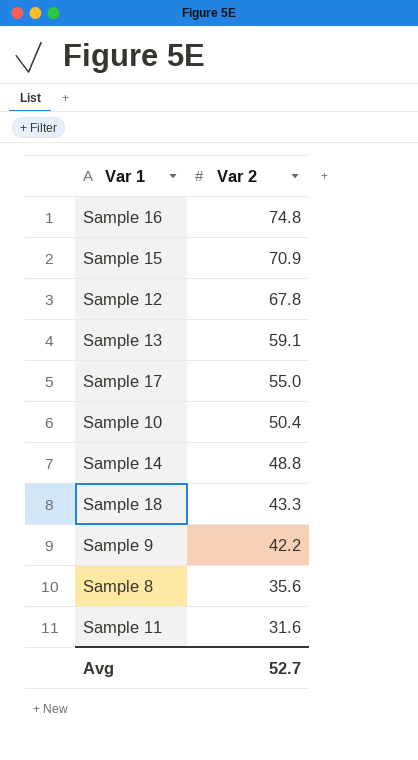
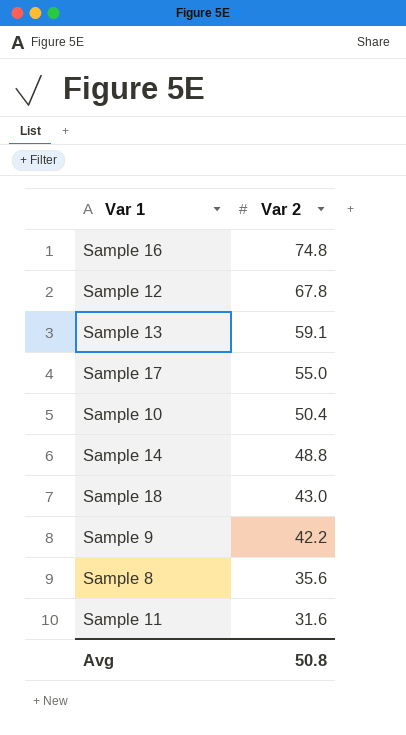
row Sample 15: 70.9 -> none
Sample 18 | Var 2: 43.3 -> 43.0
Avg | Var 2: 52.7 -> 50.8

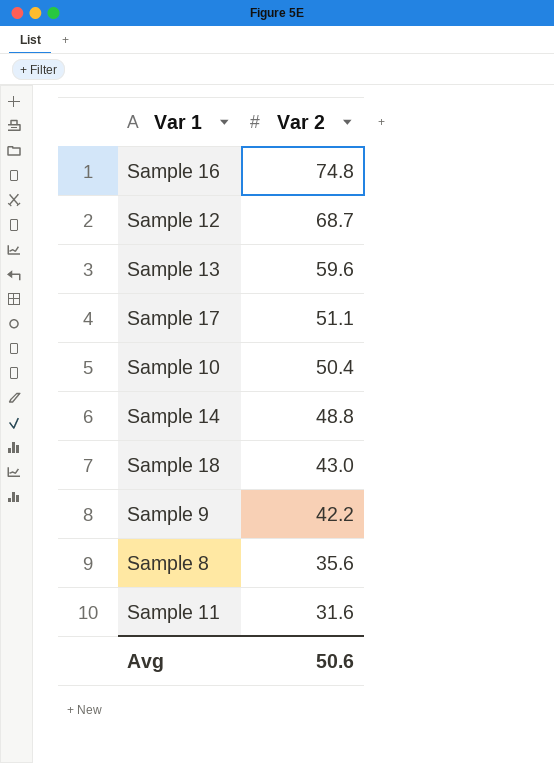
Sample 12 | Var 2: 67.8 -> 68.7
Sample 13 | Var 2: 59.1 -> 59.6
Sample 17 | Var 2: 55.0 -> 51.1
Avg | Var 2: 50.8 -> 50.6

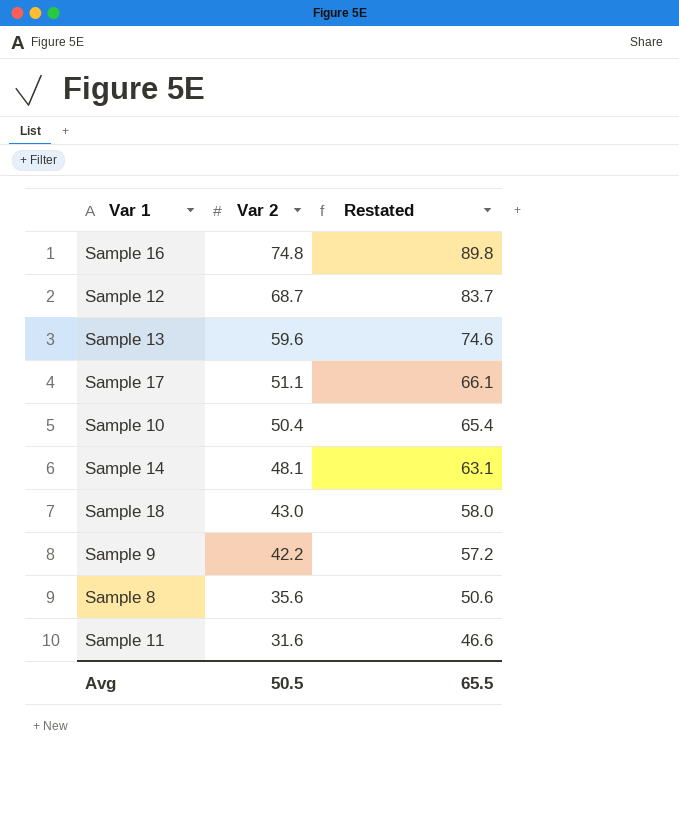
column Restated | formula: none -> [Var 2] + 15
Sample 14 | Var 2: 48.8 -> 48.1
Avg | Var 2: 50.6 -> 50.5

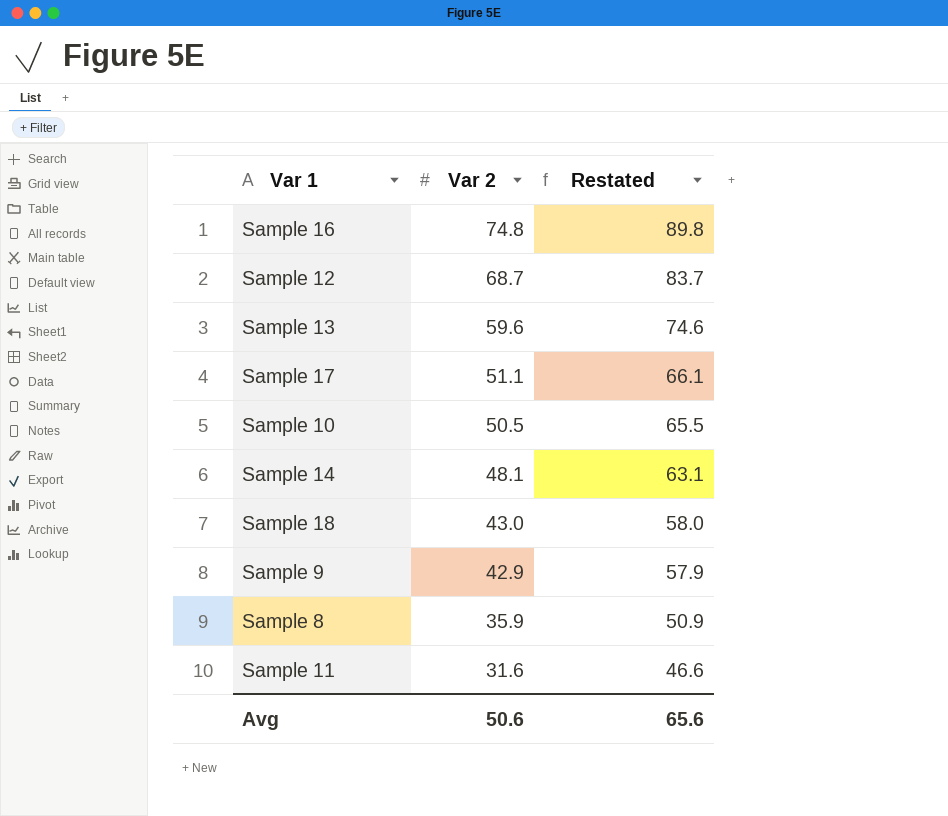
Sample 10 | Var 2: 50.4 -> 50.5
Sample 10 | Restated: 65.4 -> 65.5
Sample 9 | Var 2: 42.2 -> 42.9
Sample 9 | Restated: 57.2 -> 57.9
Sample 8 | Var 2: 35.6 -> 35.9
Sample 8 | Restated: 50.6 -> 50.9
Avg | Var 2: 50.5 -> 50.6
Avg | Restated: 65.5 -> 65.6

